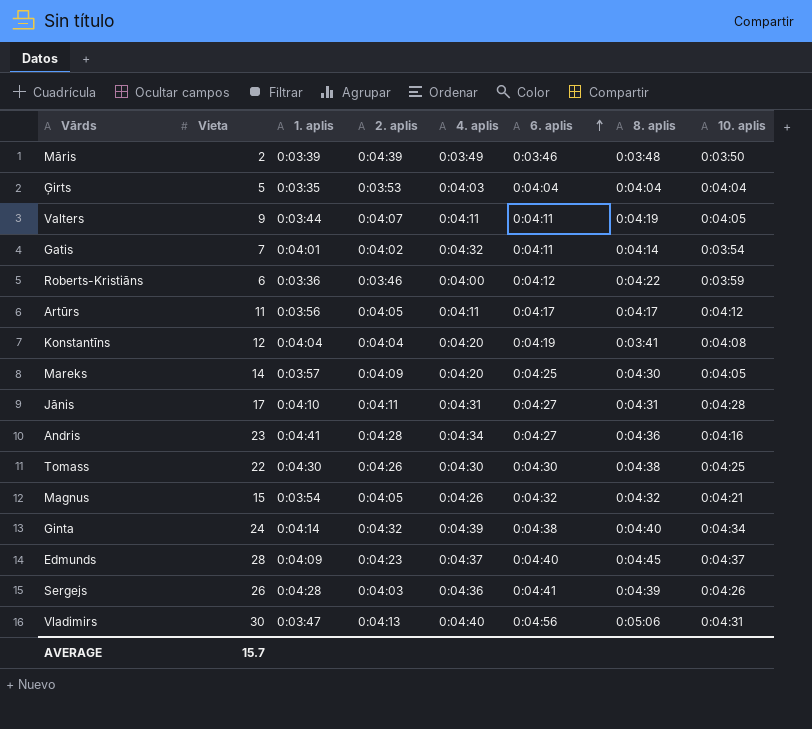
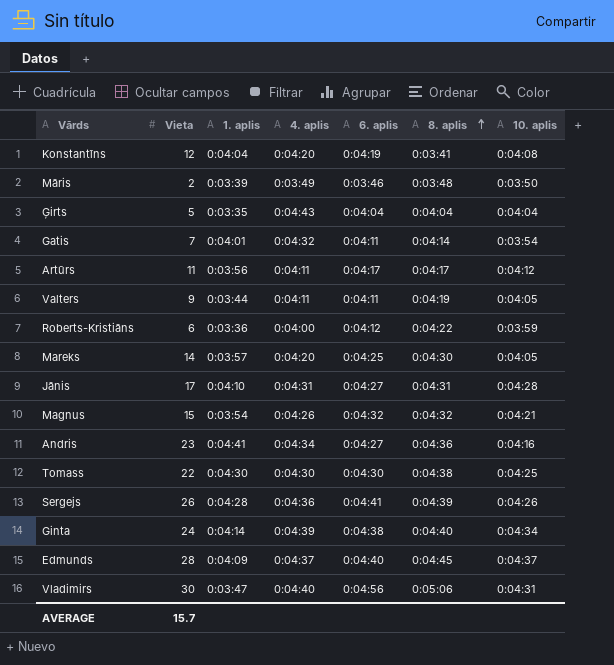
row order: 6. aplis ascending -> 8. aplis ascending
column 2. aplis | position: 4 -> none
Ģirts | 4. aplis: 0:04:03 -> 0:04:43

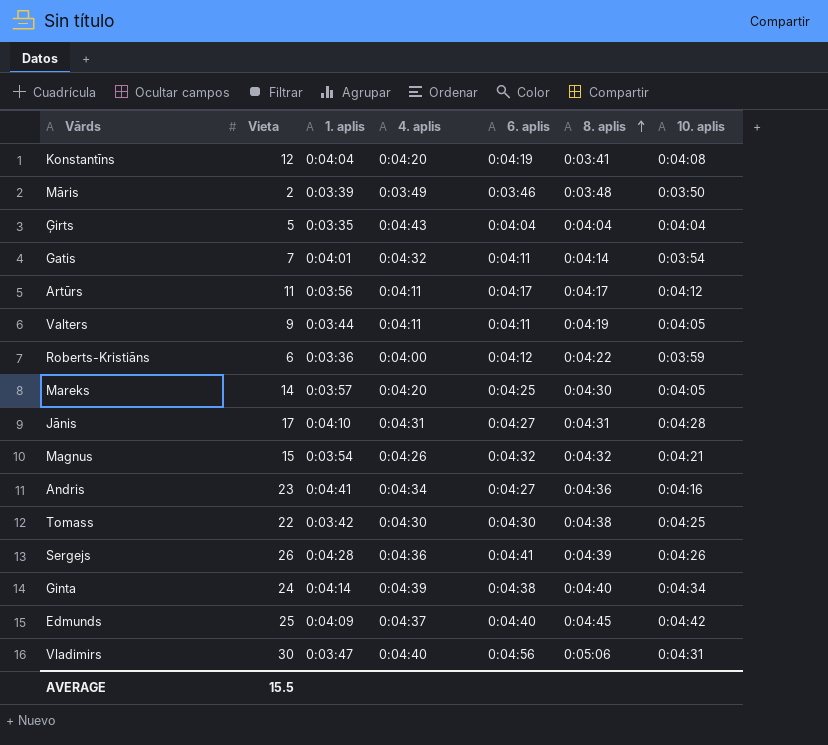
Tomass | 1. aplis: 0:04:30 -> 0:03:42
Edmunds | Vieta: 28 -> 25
Edmunds | 10. aplis: 0:04:37 -> 0:04:42
AVERAGE | Vieta: 15.7 -> 15.5

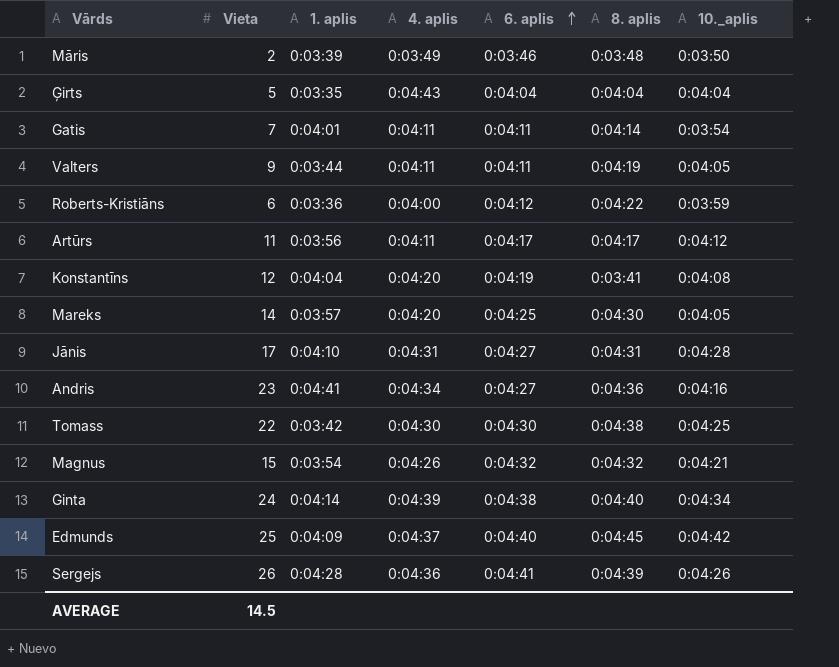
row order: 8. aplis ascending -> 6. aplis ascending
column name: 10. aplis -> 10._aplis
row Vladimirs: 30 | 0:03:47 | 0:04:40 | 0:04:56 | 0:05:06 | 0:04:31 -> none
Gatis | 4. aplis: 0:04:32 -> 0:04:11
AVERAGE | Vieta: 15.5 -> 14.5

